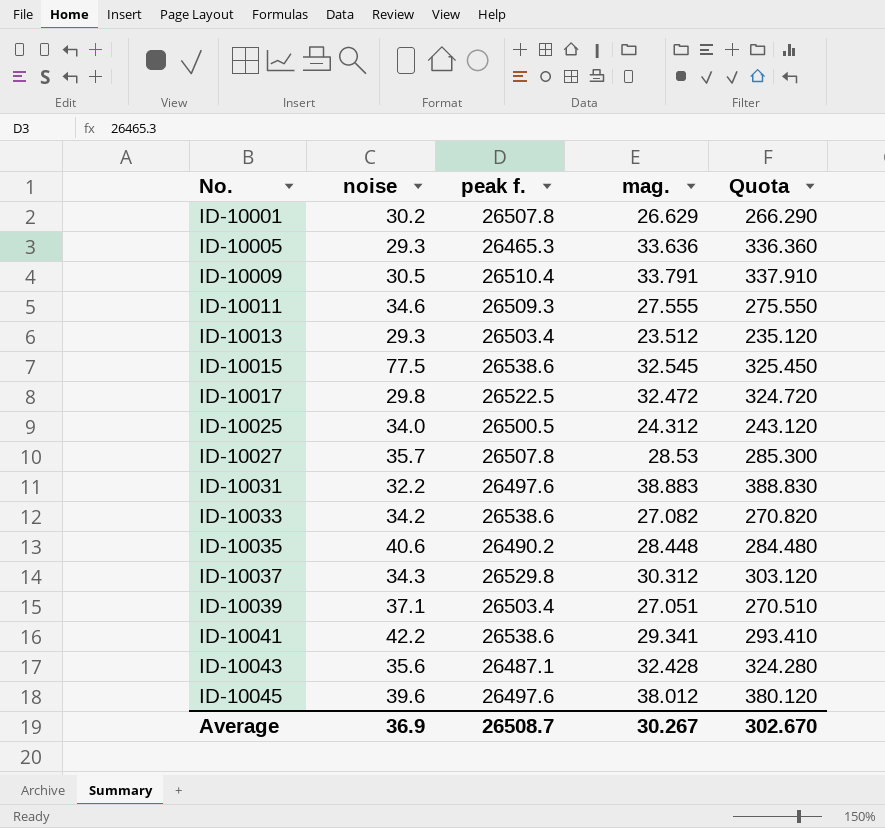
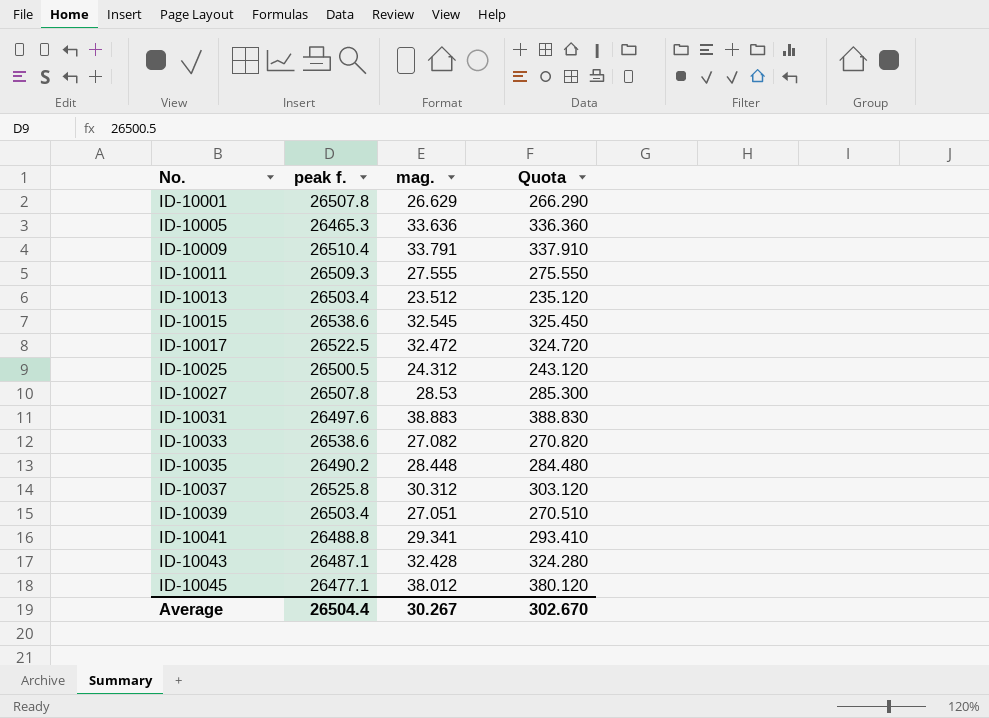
column noise | position: 2 -> none
ID-10037 | peak f.: 26529.8 -> 26525.8
ID-10041 | peak f.: 26538.6 -> 26488.8
ID-10045 | peak f.: 26497.6 -> 26477.1
Average | peak f.: 26508.7 -> 26504.4

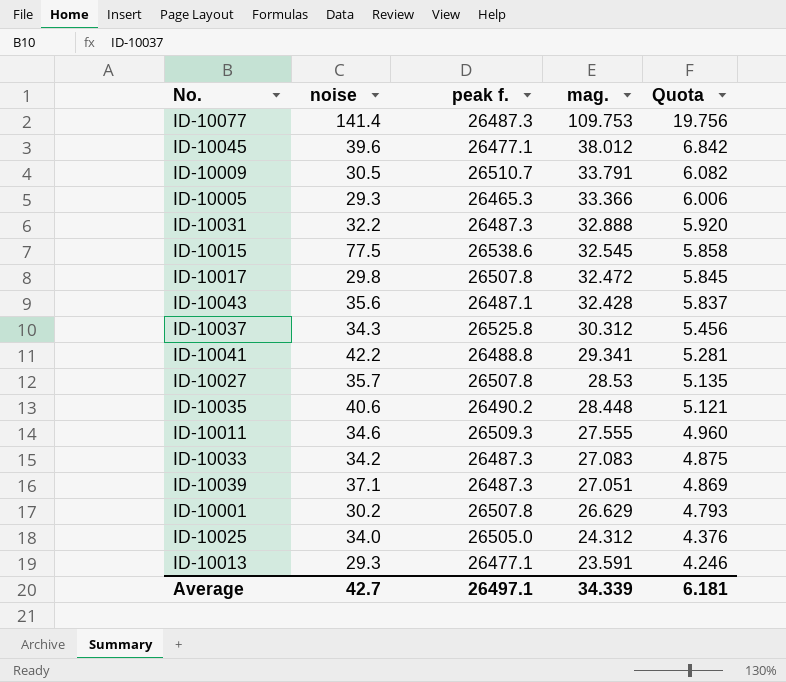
row order: No. ascending -> mag. descending
column noise | position: none -> 2
column Quota | formula: [mag.] * 10 -> [mag.] * 0.18
row ID-10077: none -> 141.4 | 26487.3 | 109.753 | 19.756
ID-10009 | peak f.: 26510.4 -> 26510.7
ID-10005 | mag.: 33.636 -> 33.366
ID-10031 | peak f.: 26497.6 -> 26487.3
ID-10031 | mag.: 38.883 -> 32.888
ID-10017 | peak f.: 26522.5 -> 26507.8
ID-10033 | peak f.: 26538.6 -> 26487.3
ID-10033 | mag.: 27.082 -> 27.083
ID-10039 | peak f.: 26503.4 -> 26487.3
ID-10025 | peak f.: 26500.5 -> 26505.0
ID-10013 | peak f.: 26503.4 -> 26477.1
ID-10013 | mag.: 23.512 -> 23.591
Average | peak f.: 26504.4 -> 26497.1
Average | mag.: 30.267 -> 34.339
Average | Quota: 302.670 -> 6.181

